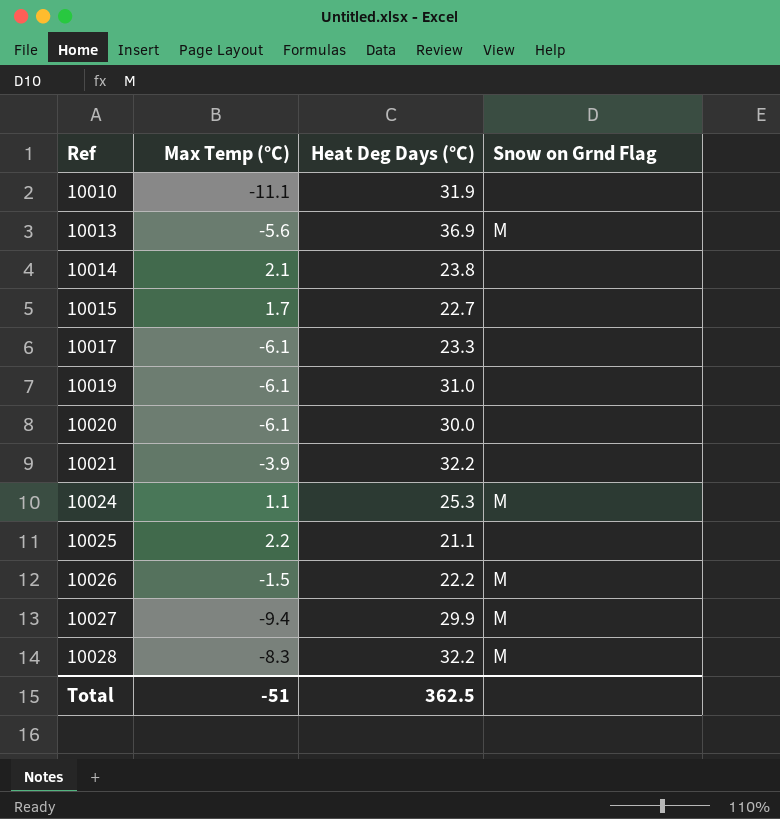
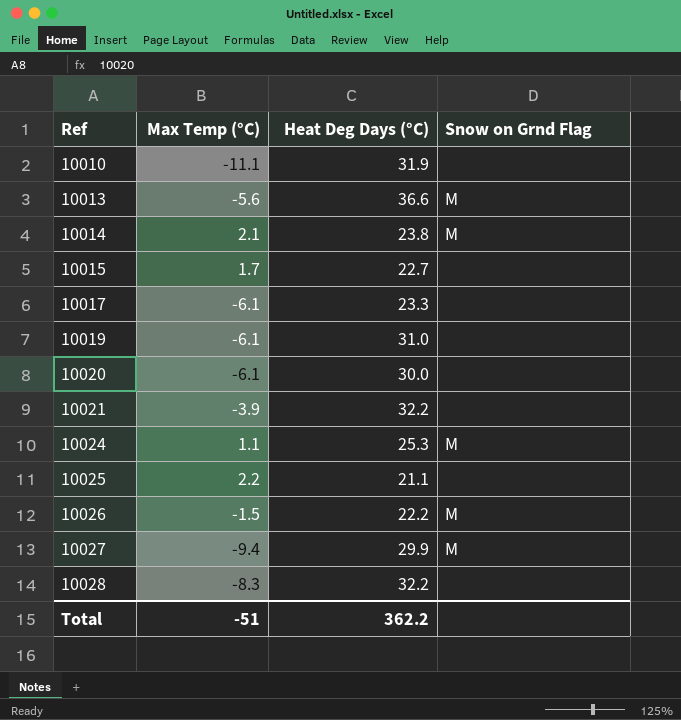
10013 | Heat Deg Days (°C): 36.9 -> 36.6
10014 | Snow on Grnd Flag: none -> M
10028 | Snow on Grnd Flag: M -> none
Total | Heat Deg Days (°C): 362.5 -> 362.2

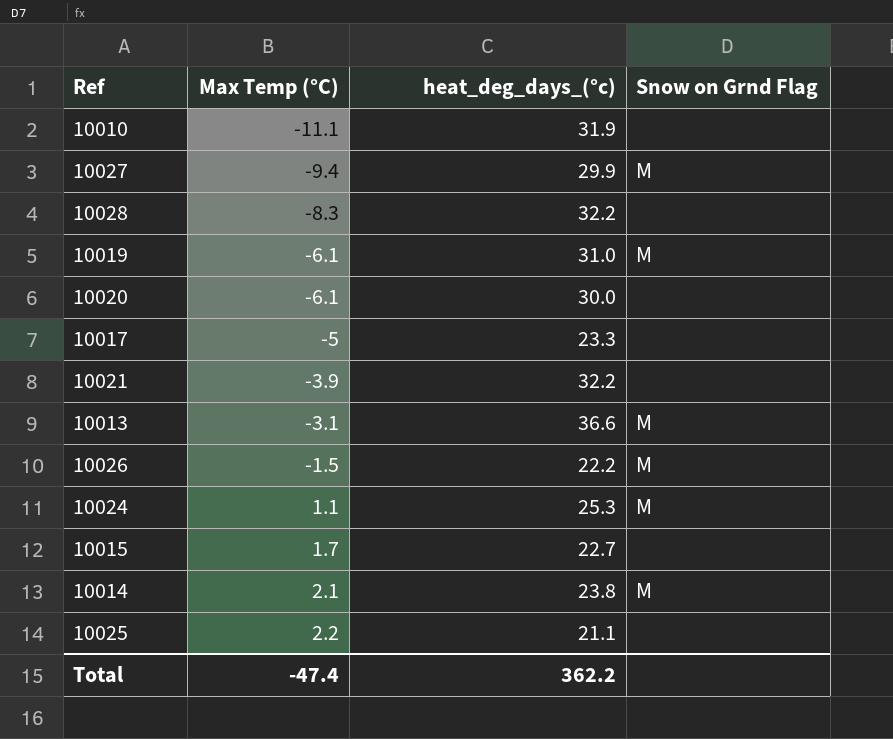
row order: Ref ascending -> Max Temp (°C) ascending
column name: Heat Deg Days (°C) -> heat_deg_days_(°c)
10019 | Snow on Grnd Flag: none -> M
10017 | Max Temp (°C): -6.1 -> -5
10013 | Max Temp (°C): -5.6 -> -3.1
Total | Max Temp (°C): -51 -> -47.4

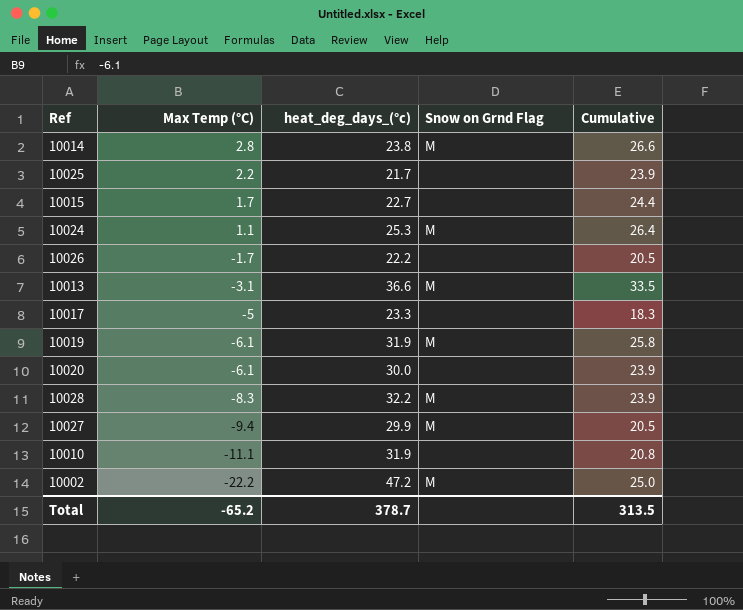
row order: Max Temp (°C) ascending -> Max Temp (°C) descending
column Cumulative | formula: none -> [Max Temp (°C)] + [heat_deg_days_(°c)]
row 10021: -3.9 | 32.2 | none -> none
10014 | Max Temp (°C): 2.1 -> 2.8
10025 | heat_deg_days_(°c): 21.1 -> 21.7
10026 | Max Temp (°C): -1.5 -> -1.7
10026 | Snow on Grnd Flag: M -> none
10019 | heat_deg_days_(°c): 31.0 -> 31.9
10028 | Snow on Grnd Flag: none -> M
row 10002: none -> -22.2 | 47.2 | M | 25.0
Total | Max Temp (°C): -47.4 -> -65.2
Total | heat_deg_days_(°c): 362.2 -> 378.7

